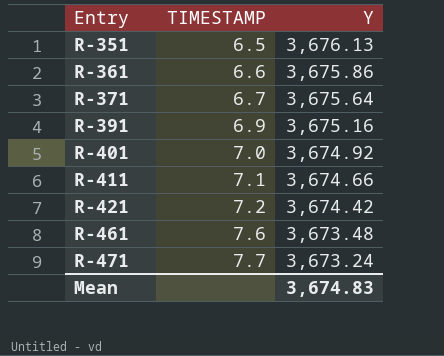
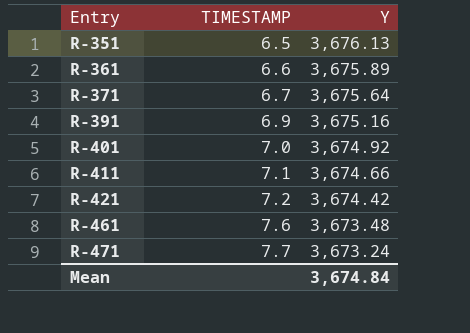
R-361 | Y: 3,675.86 -> 3,675.89
Mean | Y: 3,674.83 -> 3,674.84

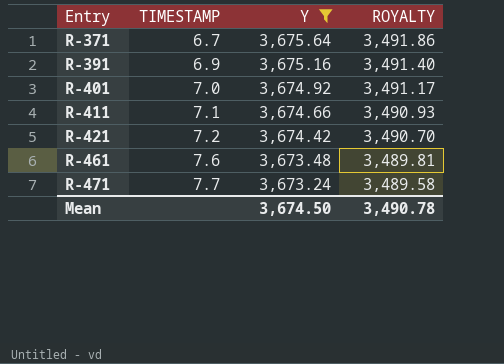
filter: none -> Y <= 3,675.64
column ROYALTY | formula: none -> [Y] * 0.95
Mean | Y: 3,674.84 -> 3,674.50

